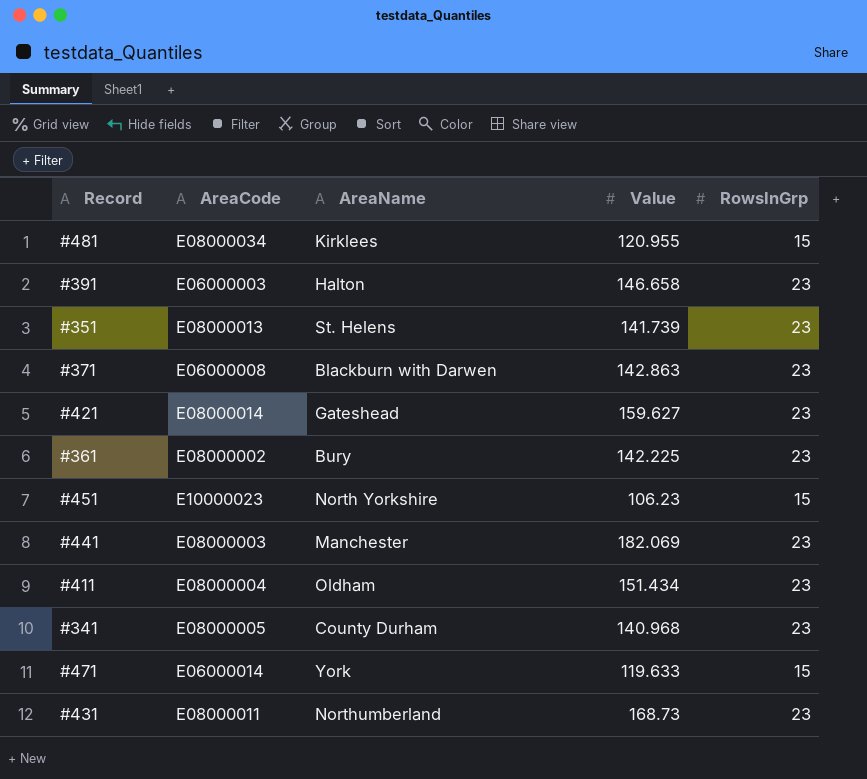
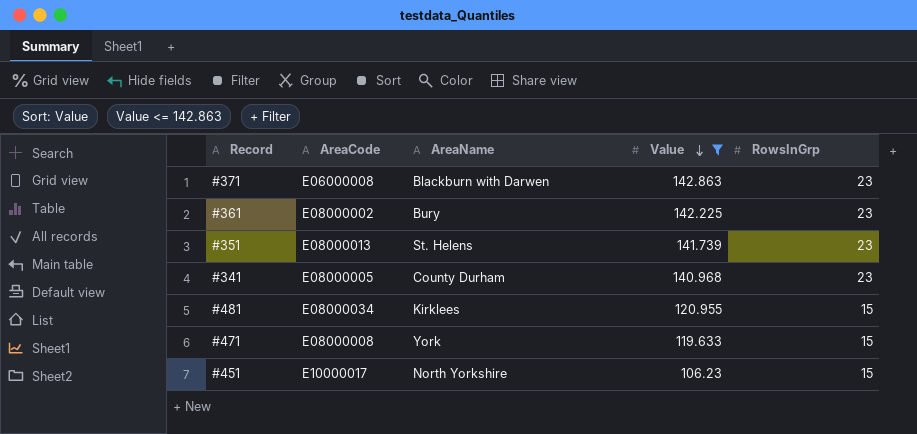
filter: none -> Value <= 142.863
row order: none -> Value descending
#471 | AreaCode: E06000014 -> E08000008
#451 | AreaCode: E10000023 -> E10000017

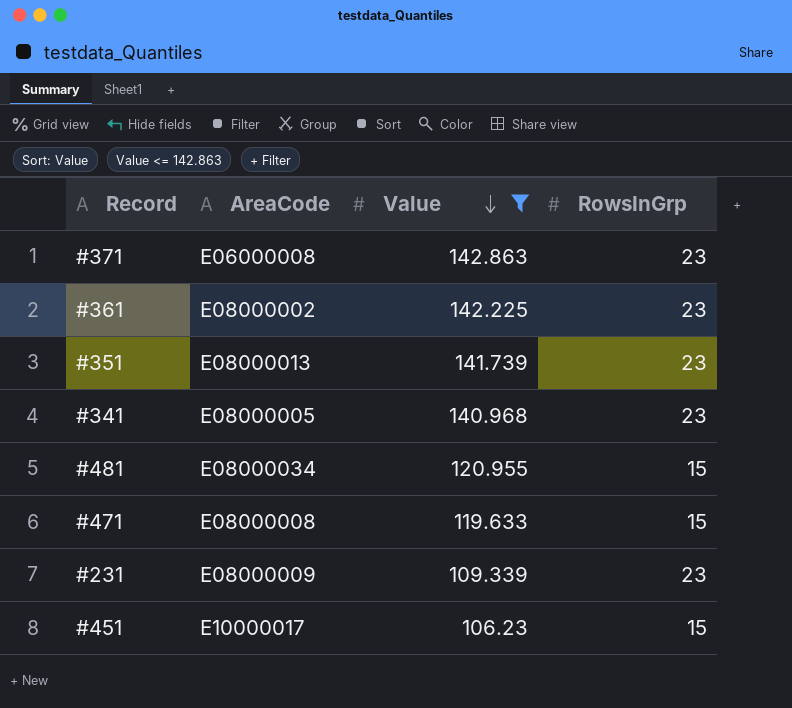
column AreaName | position: 3 -> none
row #231: none -> E08000009 | 109.339 | 23

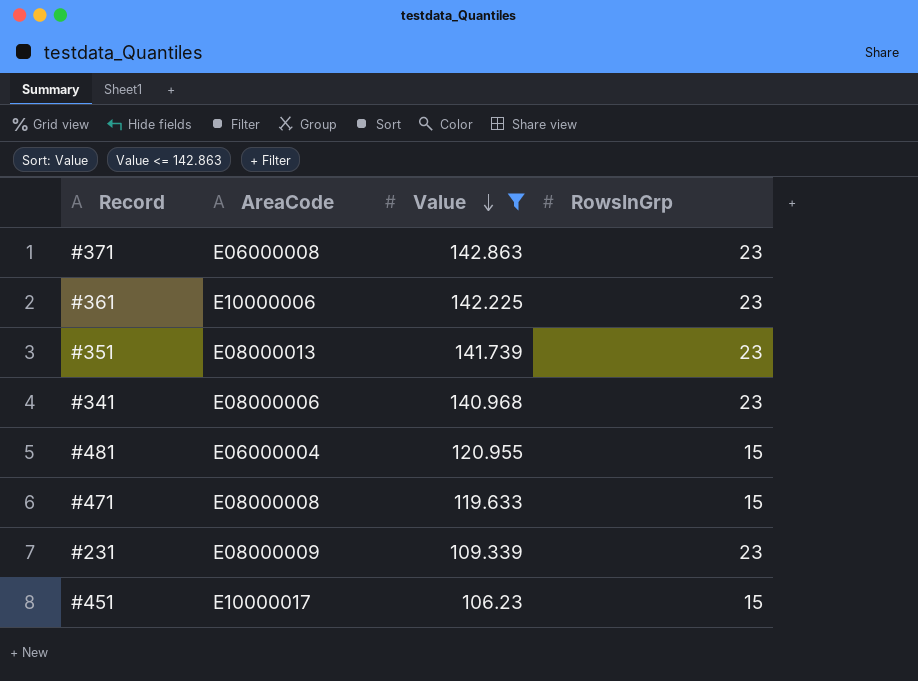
#361 | AreaCode: E08000002 -> E10000006
#341 | AreaCode: E08000005 -> E08000006
#481 | AreaCode: E08000034 -> E06000004

